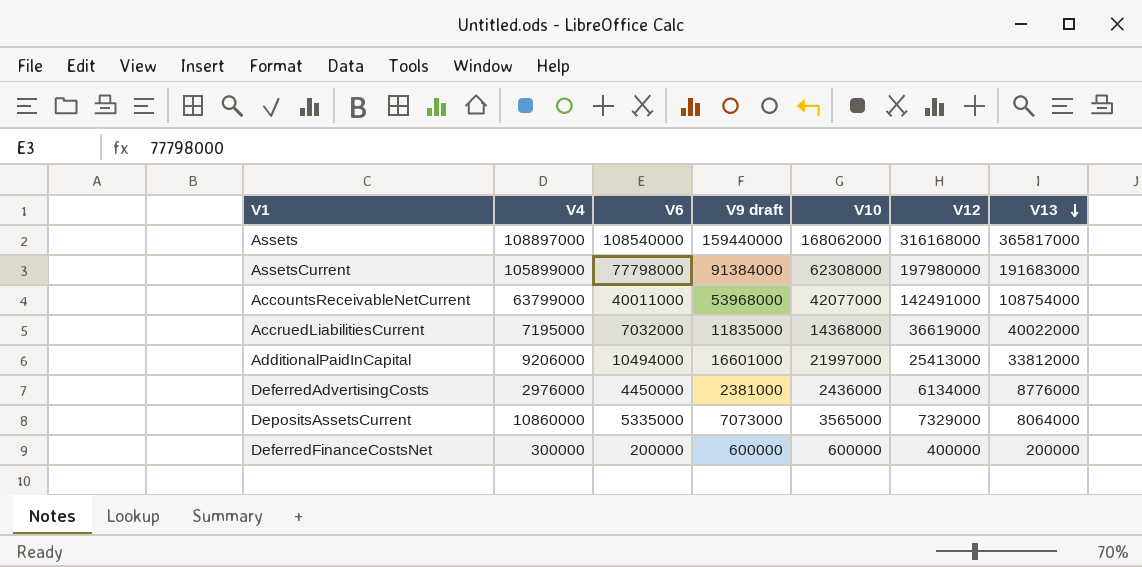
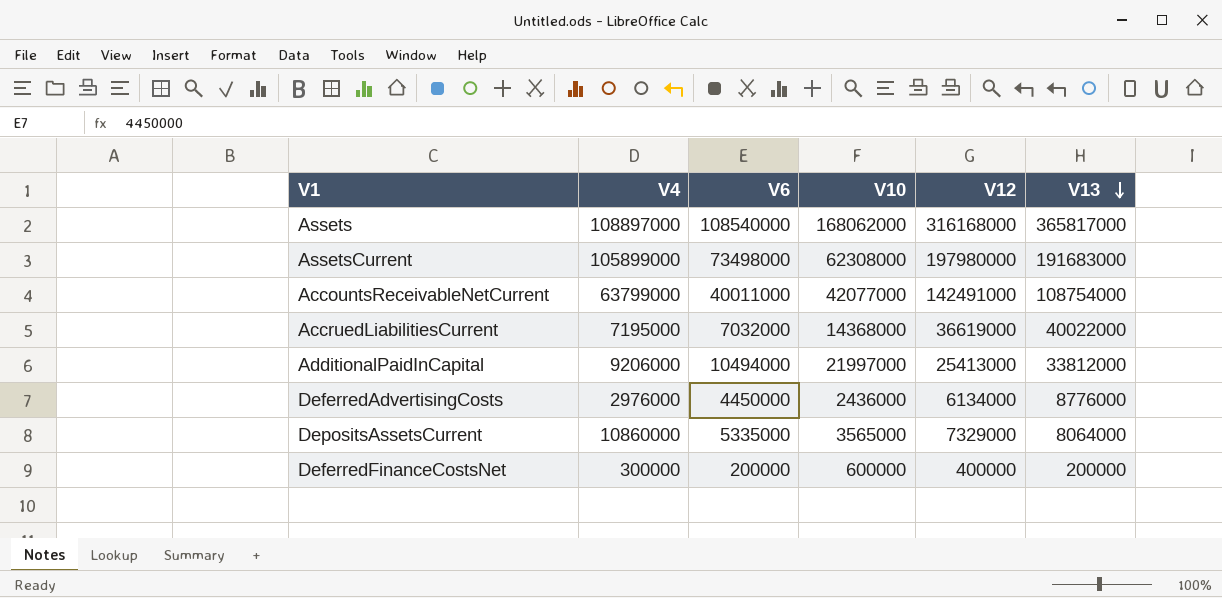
column V9 draft | position: 4 -> none
AssetsCurrent | V6: 77798000 -> 73498000

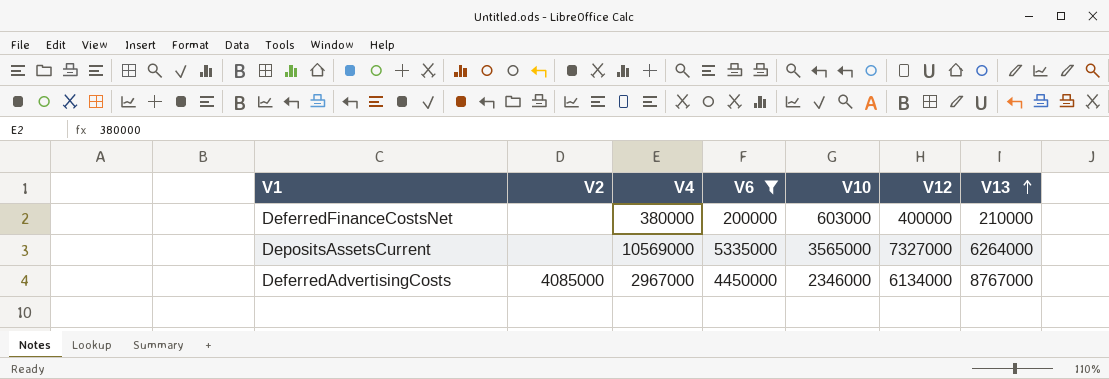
filter: none -> V6 <= 5335000
row order: V13 descending -> V13 ascending
column V2 | position: none -> 2
DeferredFinanceCostsNet | V4: 300000 -> 380000
DeferredFinanceCostsNet | V10: 600000 -> 603000
DeferredFinanceCostsNet | V13: 200000 -> 210000
DepositsAssetsCurrent | V4: 10860000 -> 10569000
DepositsAssetsCurrent | V12: 7329000 -> 7327000
DepositsAssetsCurrent | V13: 8064000 -> 6264000
DeferredAdvertisingCosts | V4: 2976000 -> 2967000
DeferredAdvertisingCosts | V10: 2436000 -> 2346000
DeferredAdvertisingCosts | V13: 8776000 -> 8767000

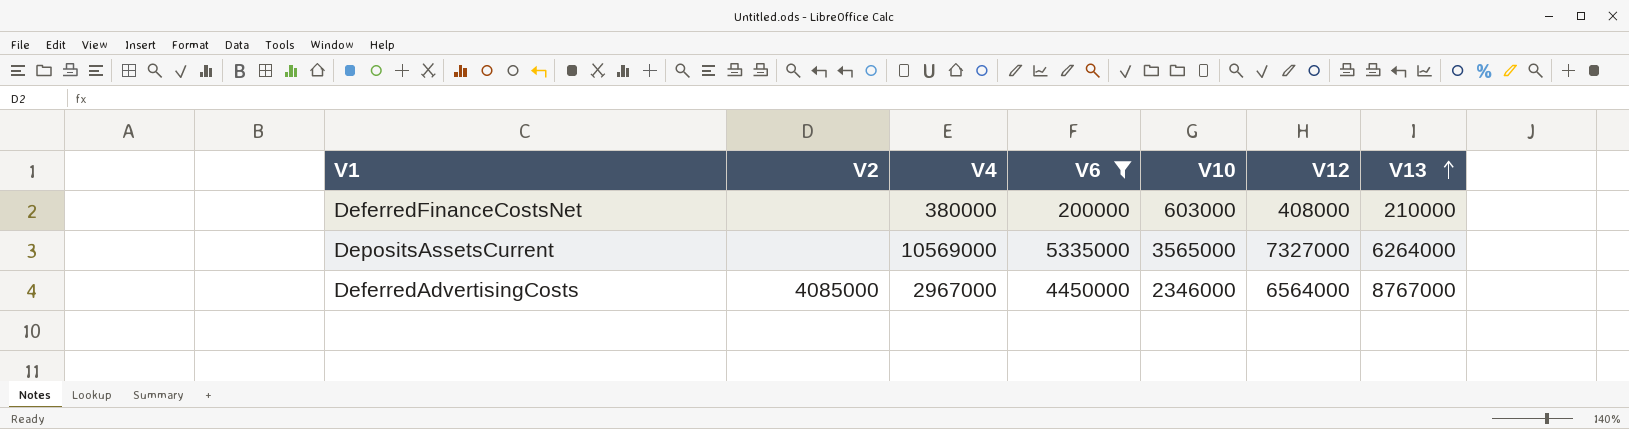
DeferredFinanceCostsNet | V12: 400000 -> 408000
DeferredAdvertisingCosts | V12: 6134000 -> 6564000

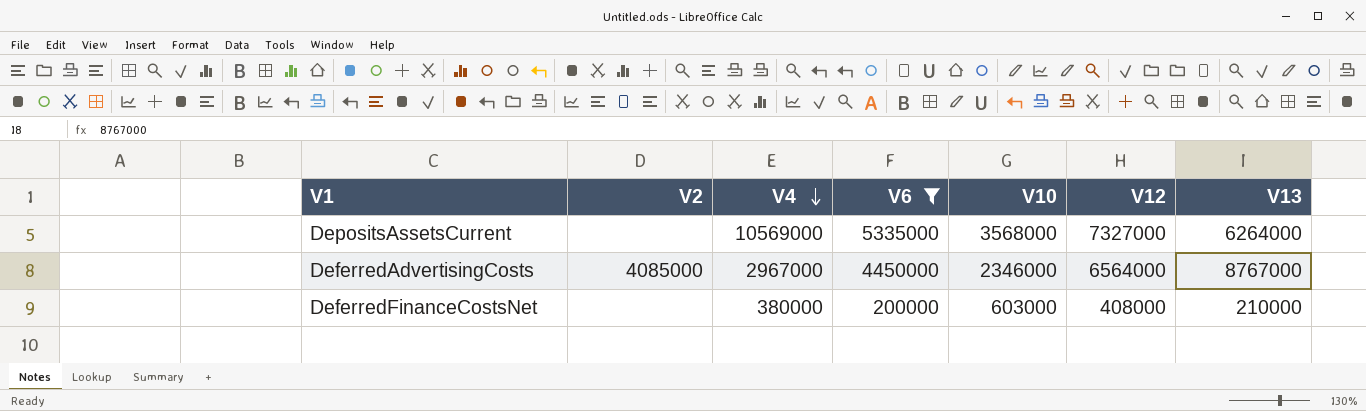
row order: V13 ascending -> V4 descending
DepositsAssetsCurrent | V10: 3565000 -> 3568000

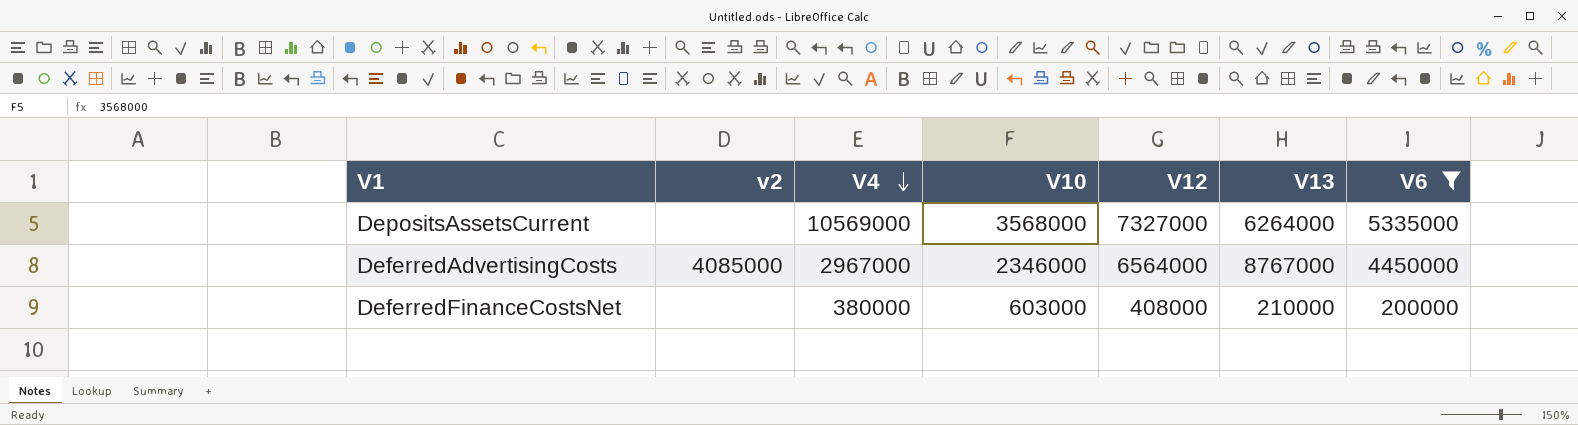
column name: V2 -> v2
column V6 | position: 4 -> 7

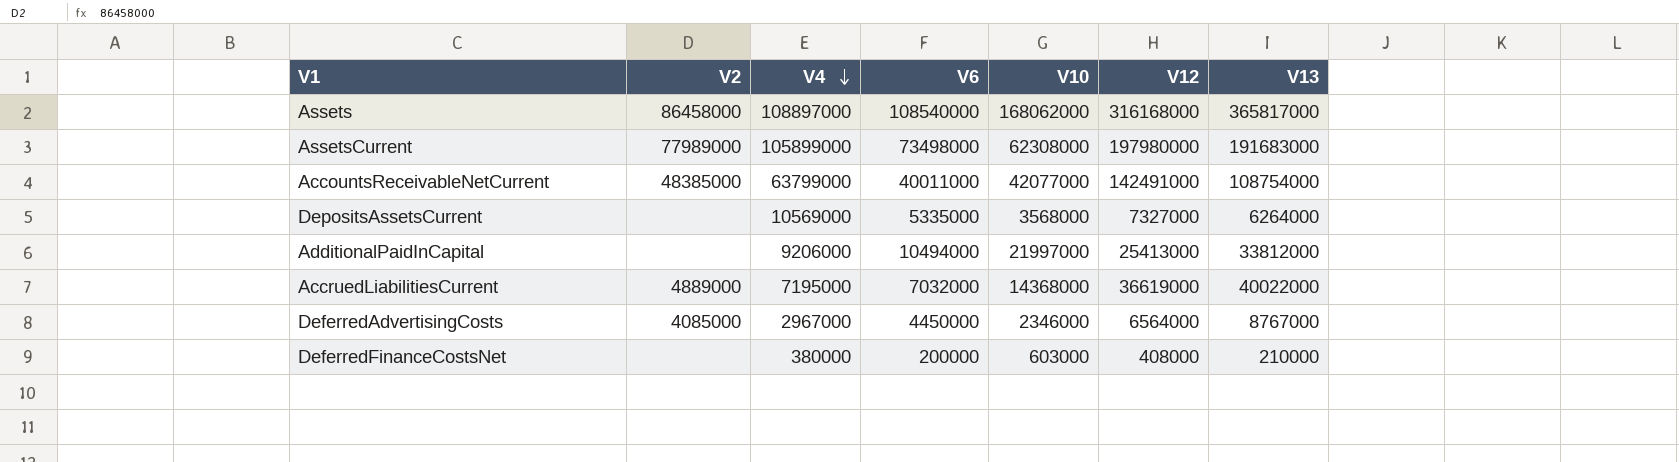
filter: V6 <= 5335000 -> none
column name: v2 -> V2
column V6 | position: 7 -> 4

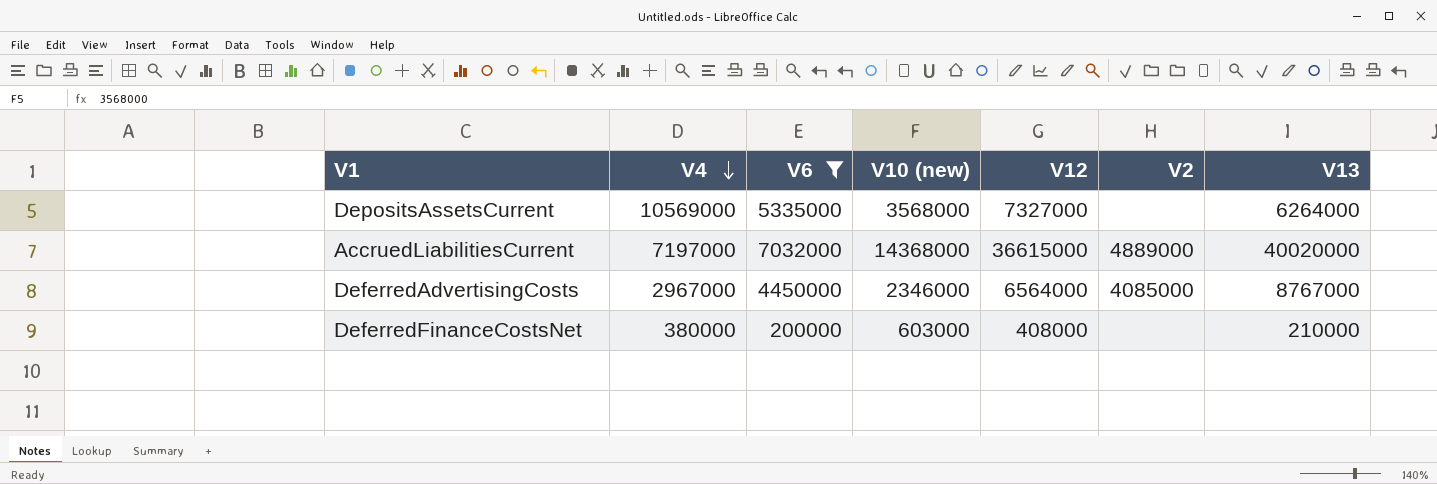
filter: none -> V6 <= 7032000
column name: V10 -> V10 (new)
column V2 | position: 2 -> 6
AccruedLiabilitiesCurrent | V4: 7195000 -> 7197000
AccruedLiabilitiesCurrent | V12: 36619000 -> 36615000
AccruedLiabilitiesCurrent | V13: 40022000 -> 40020000

